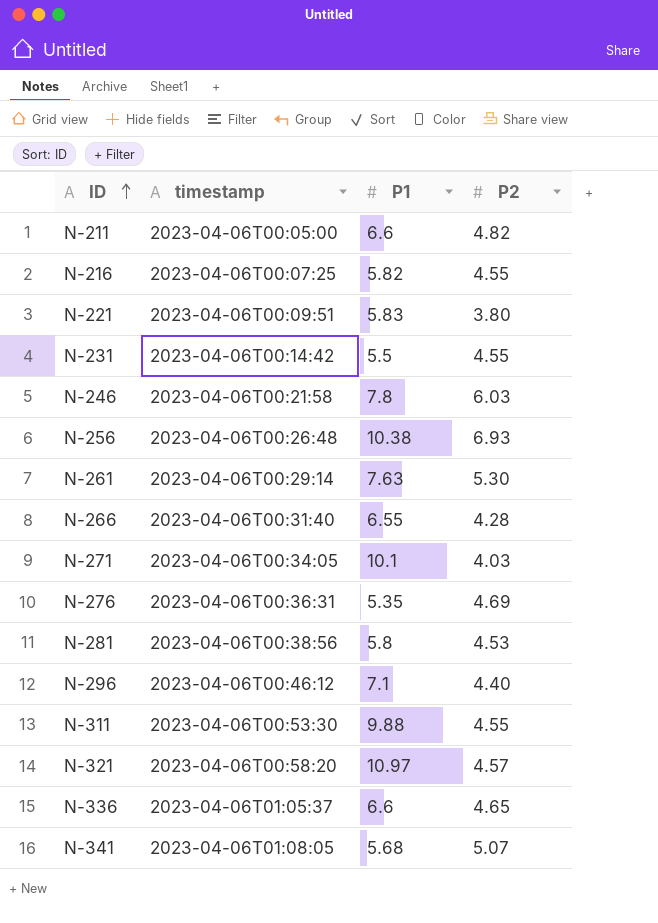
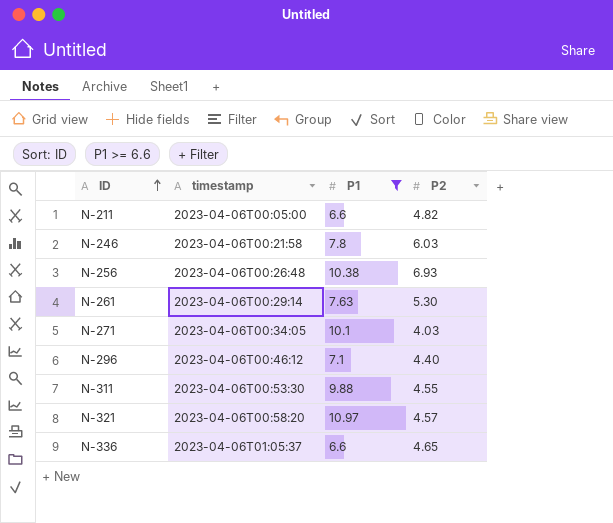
filter: none -> P1 >= 6.6

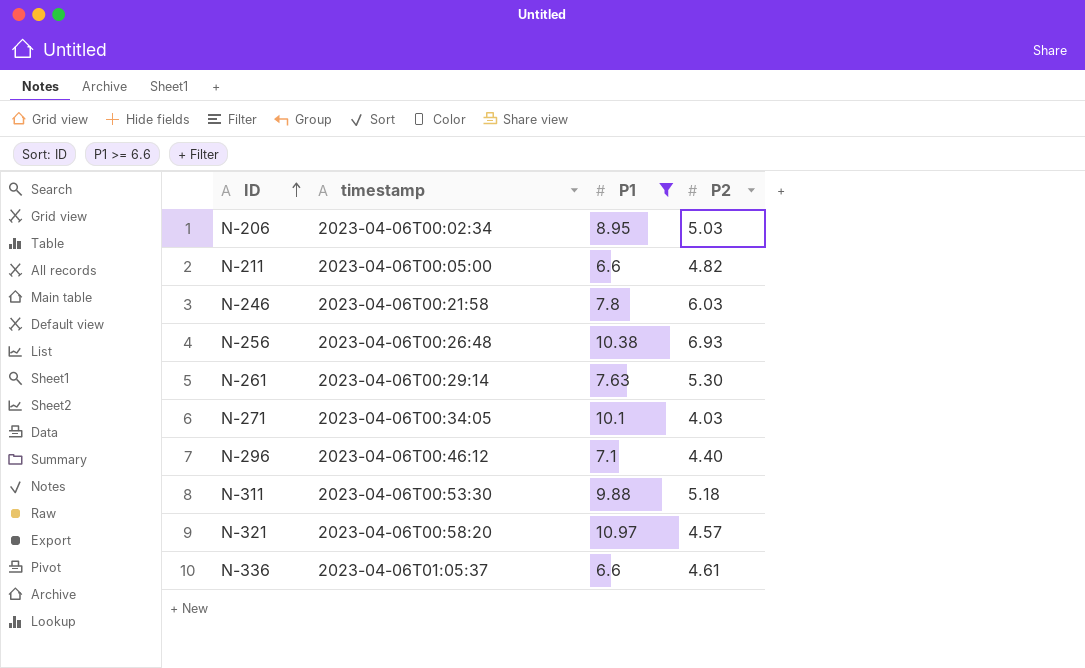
row N-206: none -> 2023-04-06T00:02:34 | 8.95 | 5.03
N-311 | P2: 4.55 -> 5.18
N-336 | P2: 4.65 -> 4.61

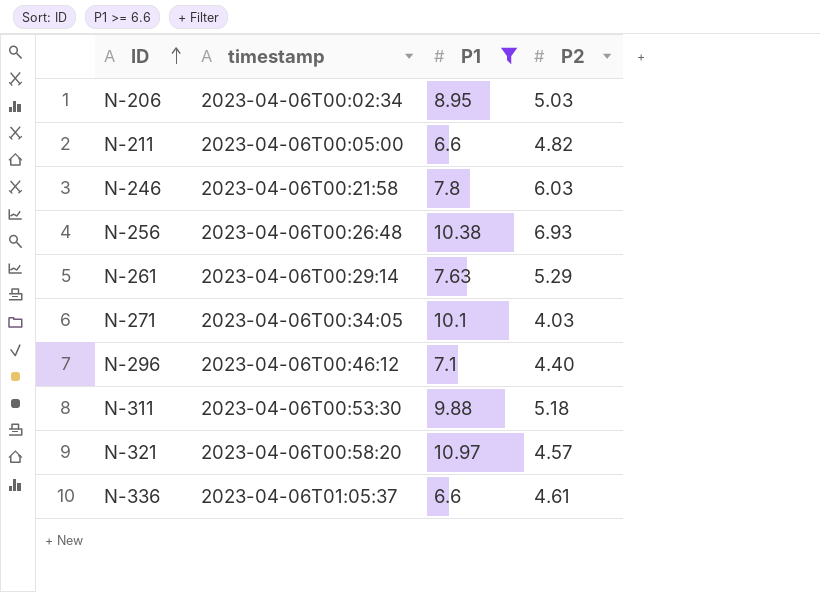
N-261 | P2: 5.30 -> 5.29

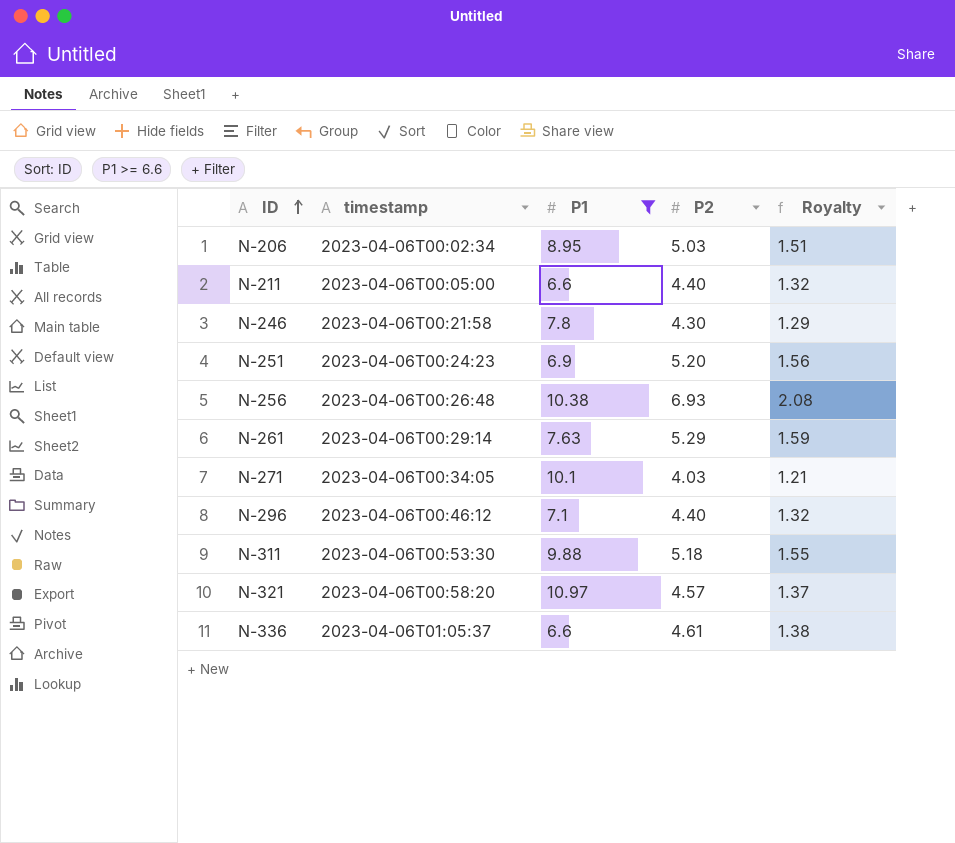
column Royalty | formula: none -> [P2] * 0.3
N-211 | P2: 4.82 -> 4.40
N-246 | P2: 6.03 -> 4.30
row N-251: none -> 2023-04-06T00:24:23 | 6.9 | 5.20 | 1.56

